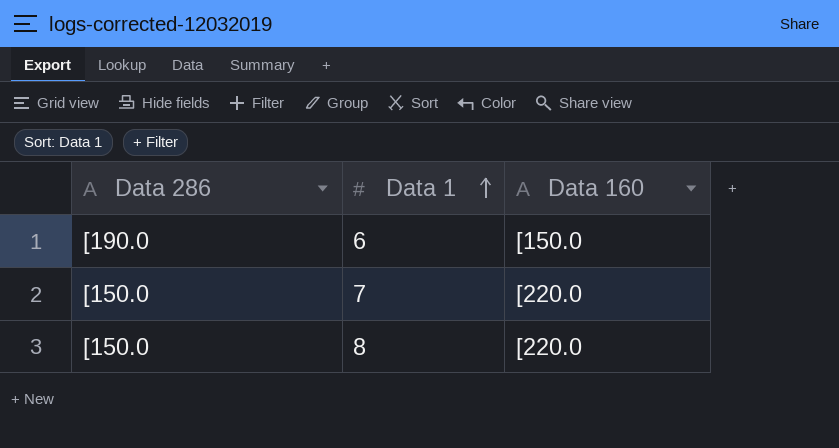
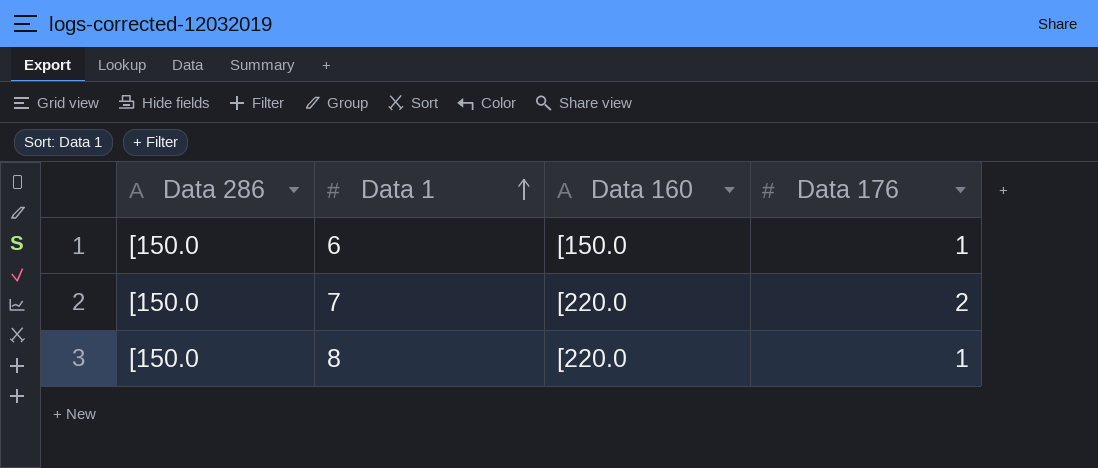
column Data 176 | position: none -> 4
6 | Data 286: [190.0 -> [150.0

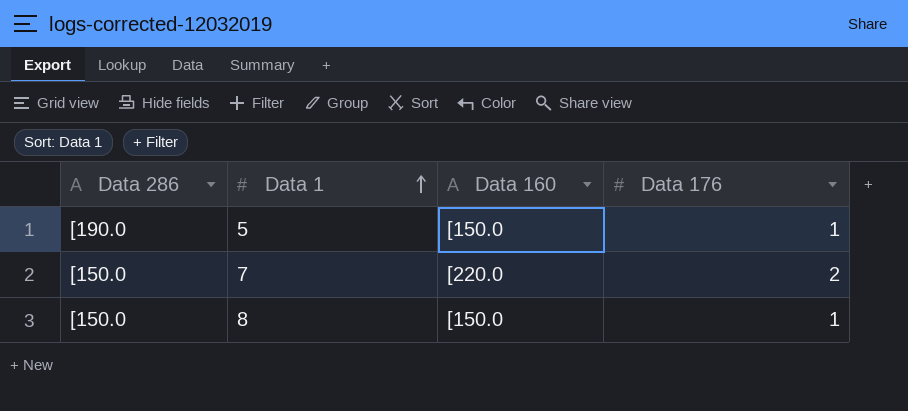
row 6: [150.0 | [150.0 | 1 -> none
row 5: none -> [190.0 | [150.0 | 1
8 | Data 160: [220.0 -> [150.0

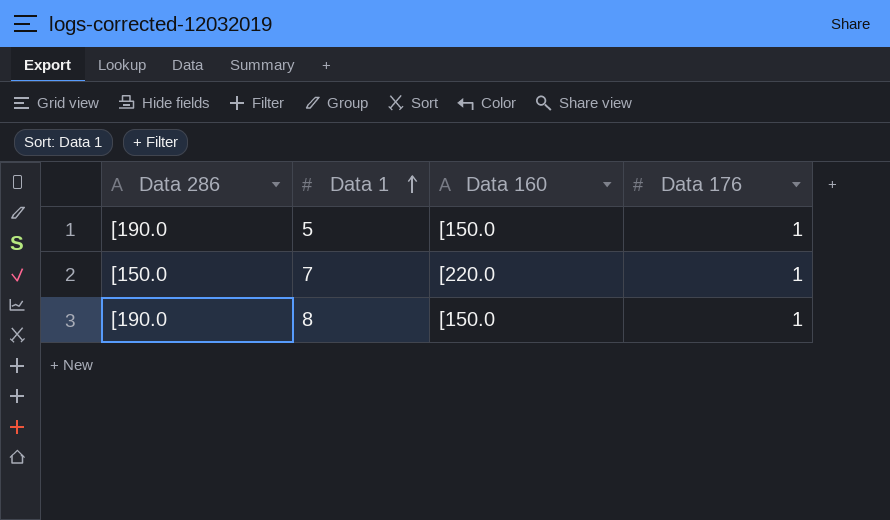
7 | Data 176: 2 -> 1
8 | Data 286: [150.0 -> [190.0

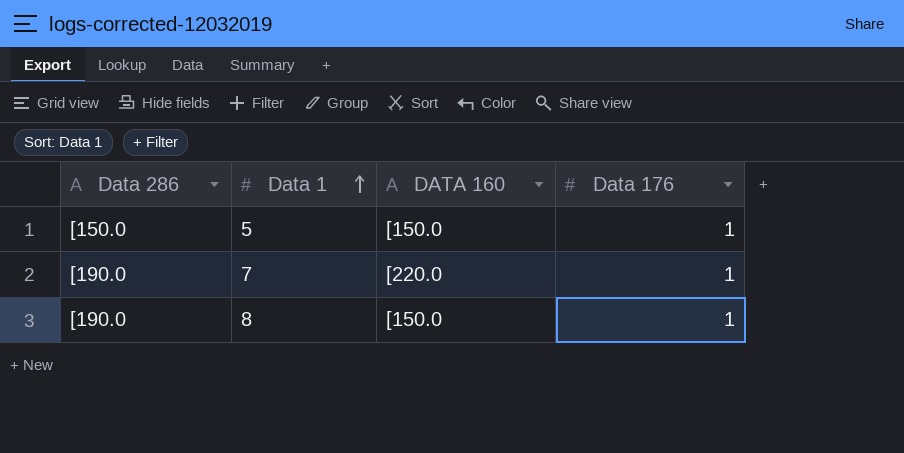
column name: Data 160 -> DATA 160
5 | Data 286: [190.0 -> [150.0
7 | Data 286: [150.0 -> [190.0

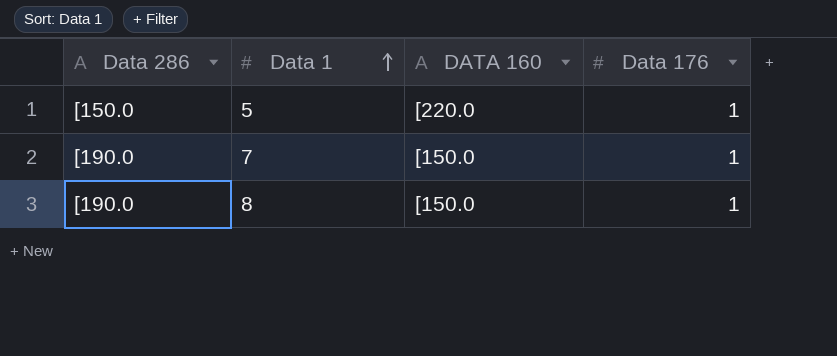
5 | DATA 160: [150.0 -> [220.0
7 | DATA 160: [220.0 -> [150.0

